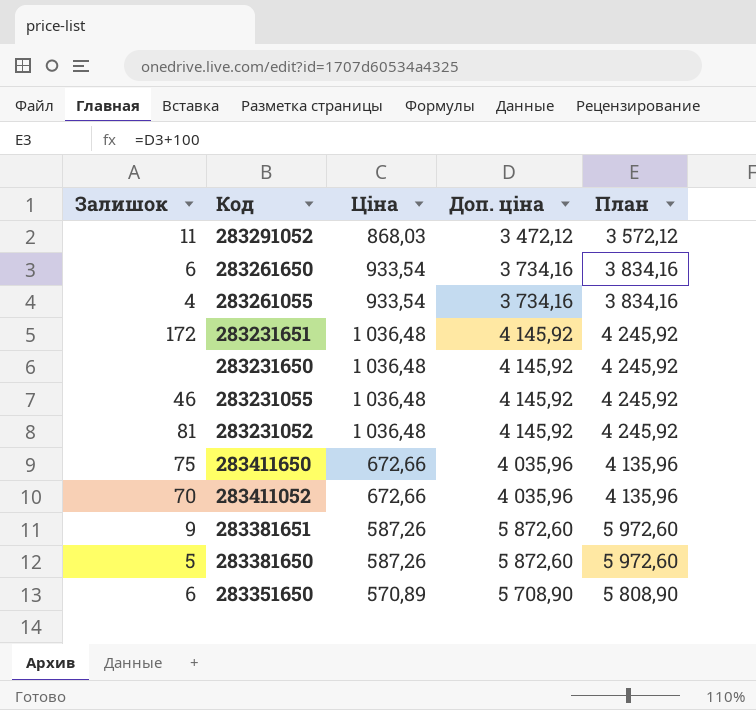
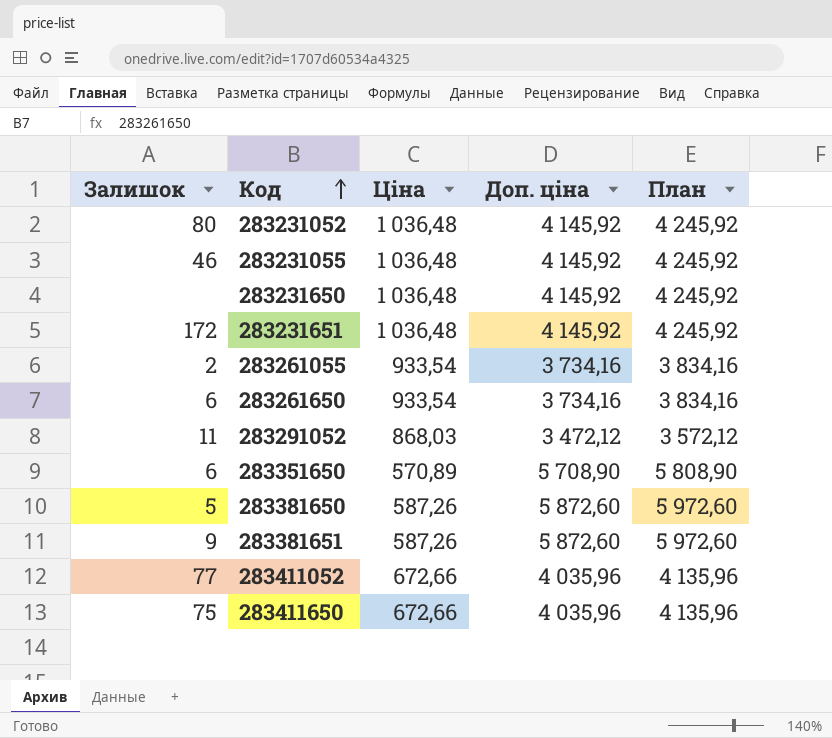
row order: none -> Код ascending
283231052 | Залишок: 81 -> 80
283261055 | Залишок: 4 -> 2
283411052 | Залишок: 70 -> 77

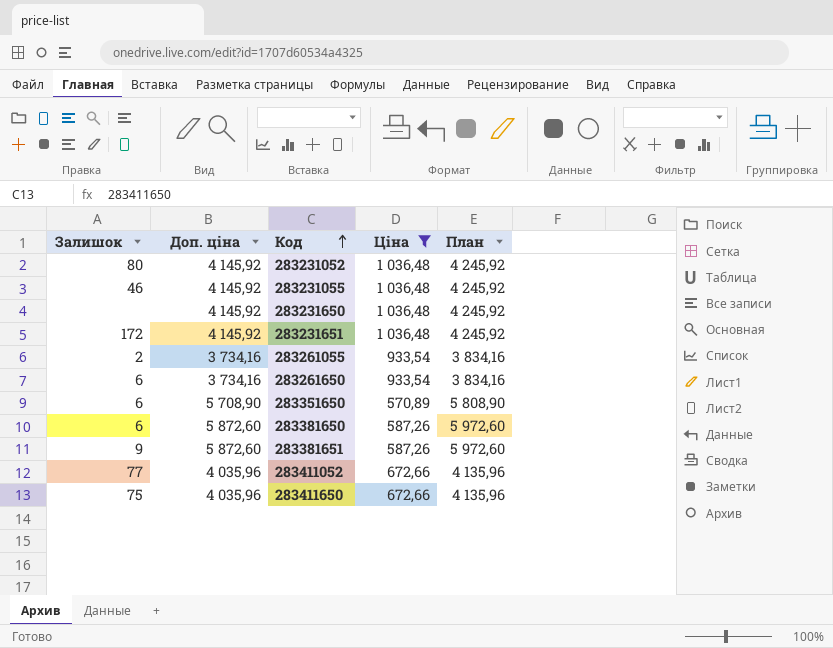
filter: none -> Ціна != 868,03
column Доп. ціна | position: 4 -> 2
283381650 | Залишок: 5 -> 6

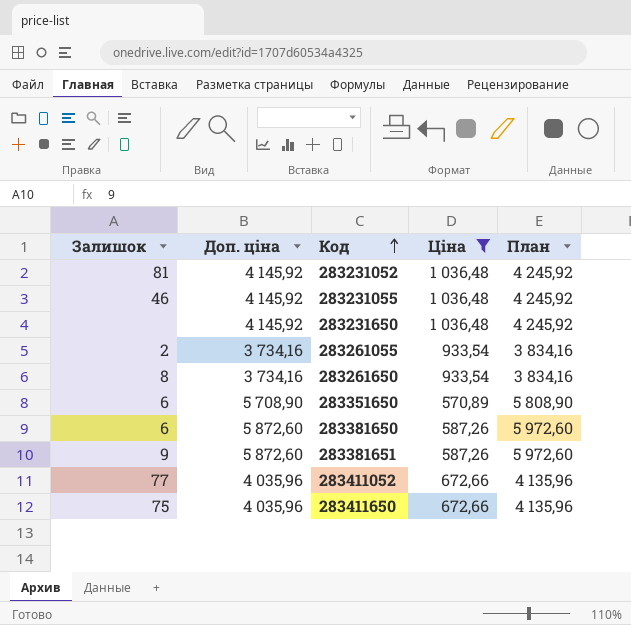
row 283231651: 172 | 4 145,92 | 1 036,48 | 4 245,92 -> none
283231052 | Залишок: 80 -> 81
283261650 | Залишок: 6 -> 8

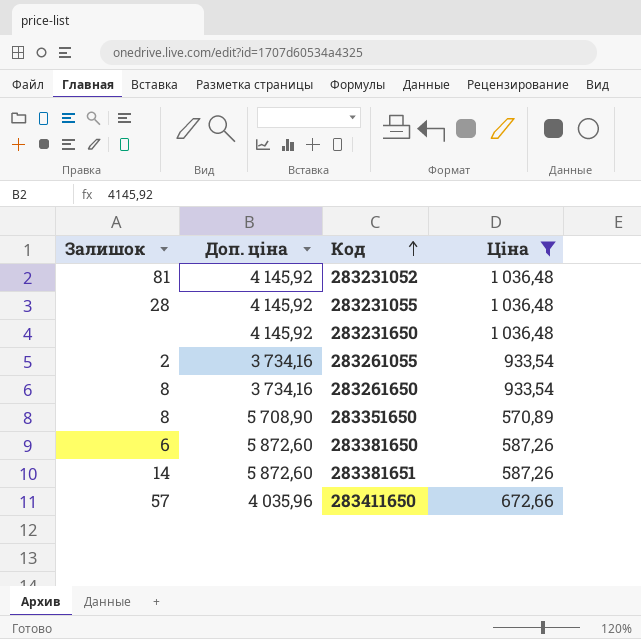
column План | formula: [Доп. ціна] + 100 -> none
row 283411052: 77 | 4 035,96 | 672,66 | 4 135,96 -> none
283231055 | Залишок: 46 -> 28
283351650 | Залишок: 6 -> 8
283381651 | Залишок: 9 -> 14
283411650 | Залишок: 75 -> 57

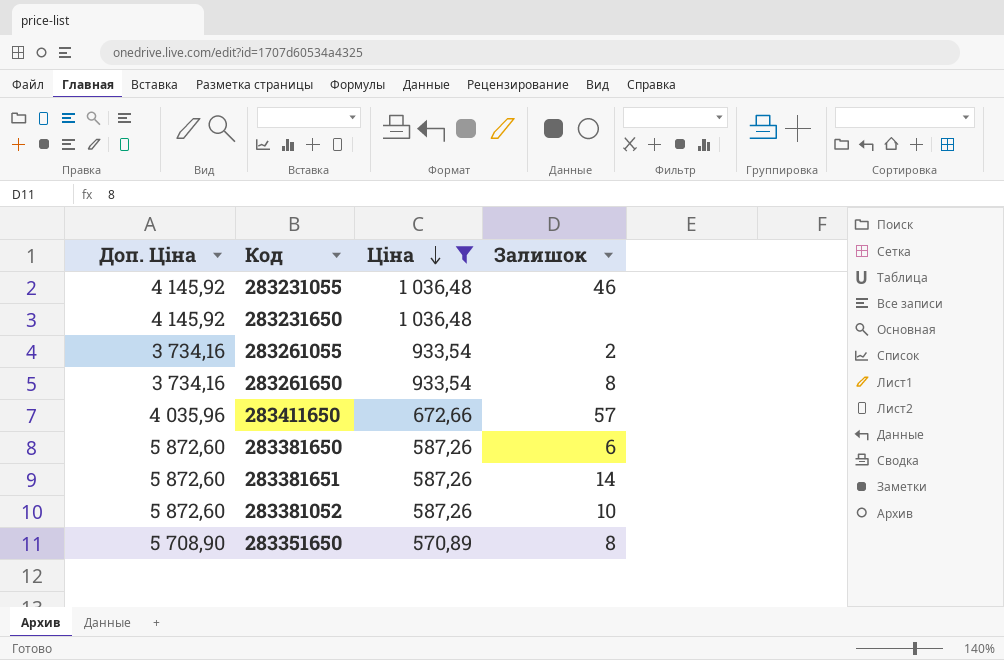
row order: Код ascending -> Ціна descending
column name: Доп. ціна -> Доп. Ціна
column Залишок | position: 1 -> 4
row 283231052: 81 | 4 145,92 | 1 036,48 -> none
283231055 | Залишок: 28 -> 46
row 283381052: none -> 5 872,60 | 587,26 | 10

